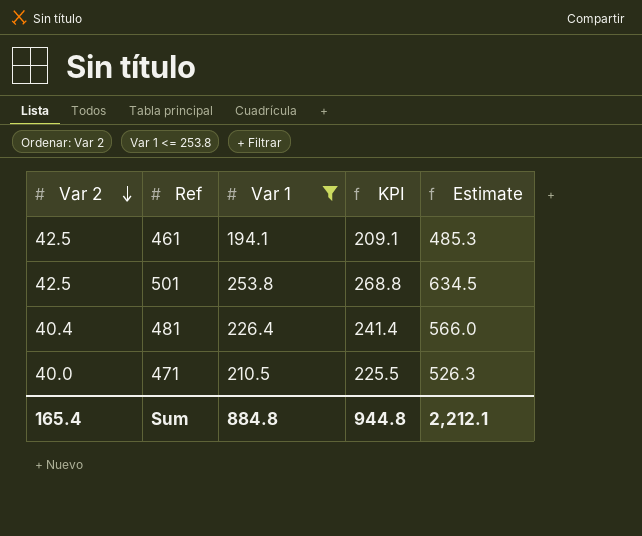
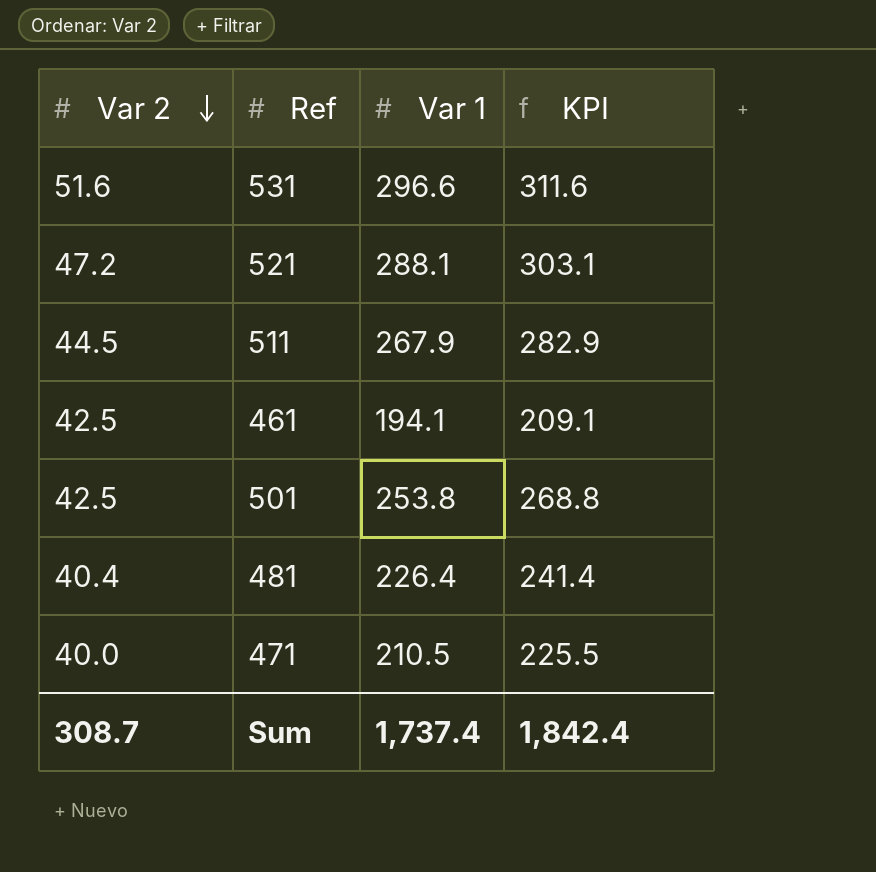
filter: Var 1 <= 253.8 -> none
column Estimate | formula: [Var 1] * 2.5 -> none
Sum | Var 2: 165.4 -> 308.7
Sum | Var 1: 884.8 -> 1,737.4
Sum | KPI: 944.8 -> 1,842.4

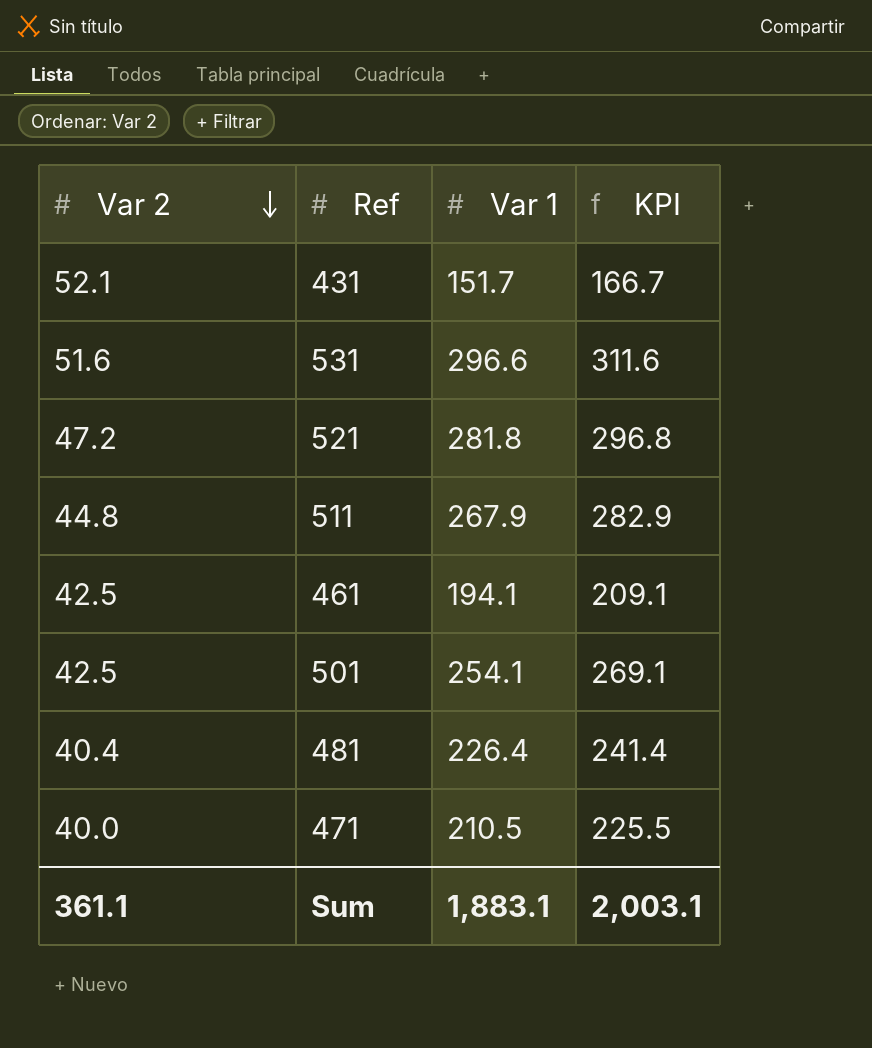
row 431: none -> 52.1 | 151.7 | 166.7
521 | Var 1: 288.1 -> 281.8
521 | KPI: 303.1 -> 296.8
511 | Var 2: 44.5 -> 44.8
501 | Var 1: 253.8 -> 254.1
501 | KPI: 268.8 -> 269.1
Sum | Var 2: 308.7 -> 361.1
Sum | Var 1: 1,737.4 -> 1,883.1
Sum | KPI: 1,842.4 -> 2,003.1

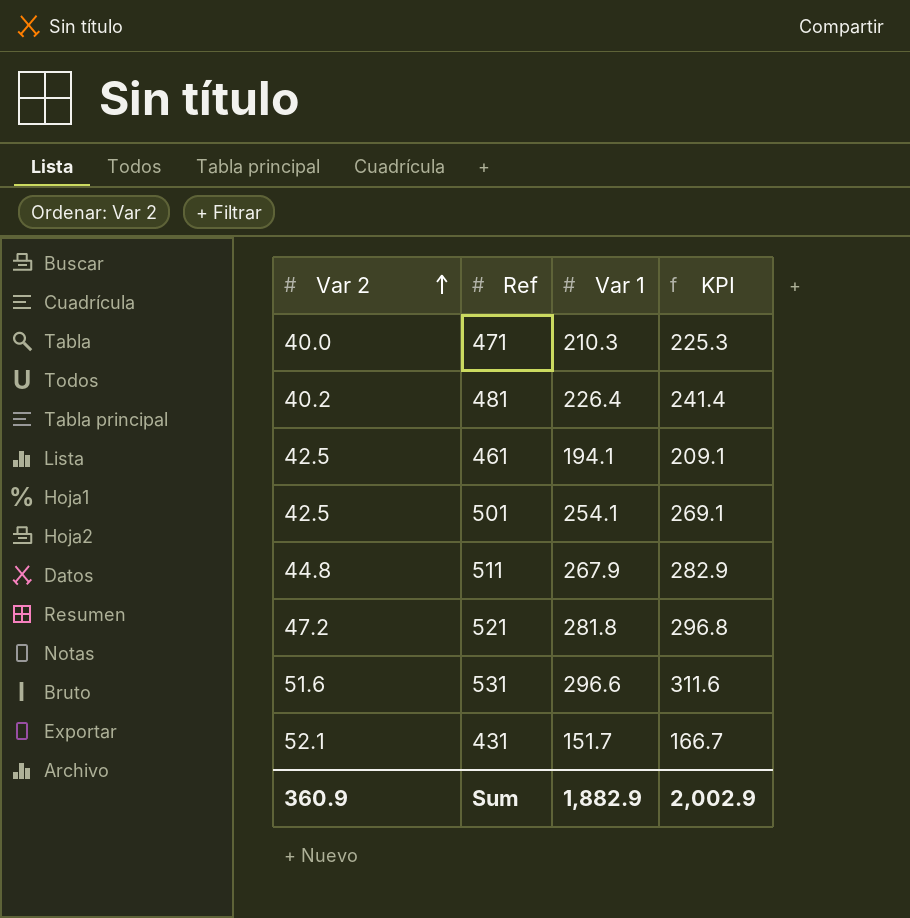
row order: Var 2 descending -> Var 2 ascending
471 | Var 1: 210.5 -> 210.3
471 | KPI: 225.5 -> 225.3
481 | Var 2: 40.4 -> 40.2
Sum | Var 2: 361.1 -> 360.9
Sum | Var 1: 1,883.1 -> 1,882.9
Sum | KPI: 2,003.1 -> 2,002.9

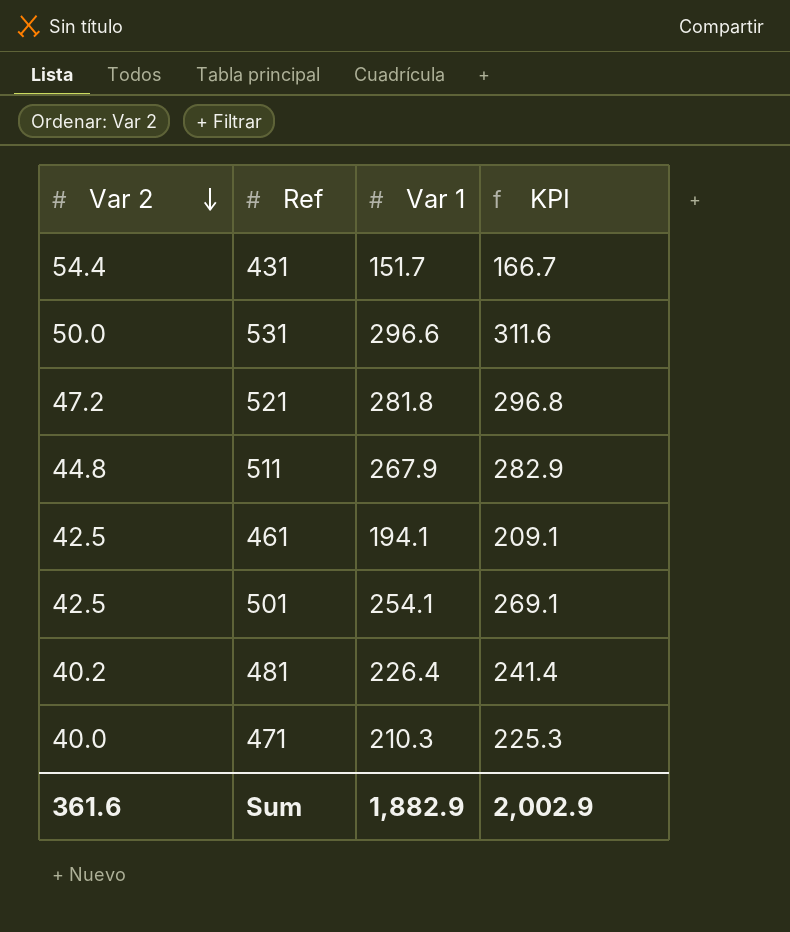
row order: Var 2 ascending -> Var 2 descending
431 | Var 2: 52.1 -> 54.4
531 | Var 2: 51.6 -> 50.0
Sum | Var 2: 360.9 -> 361.6

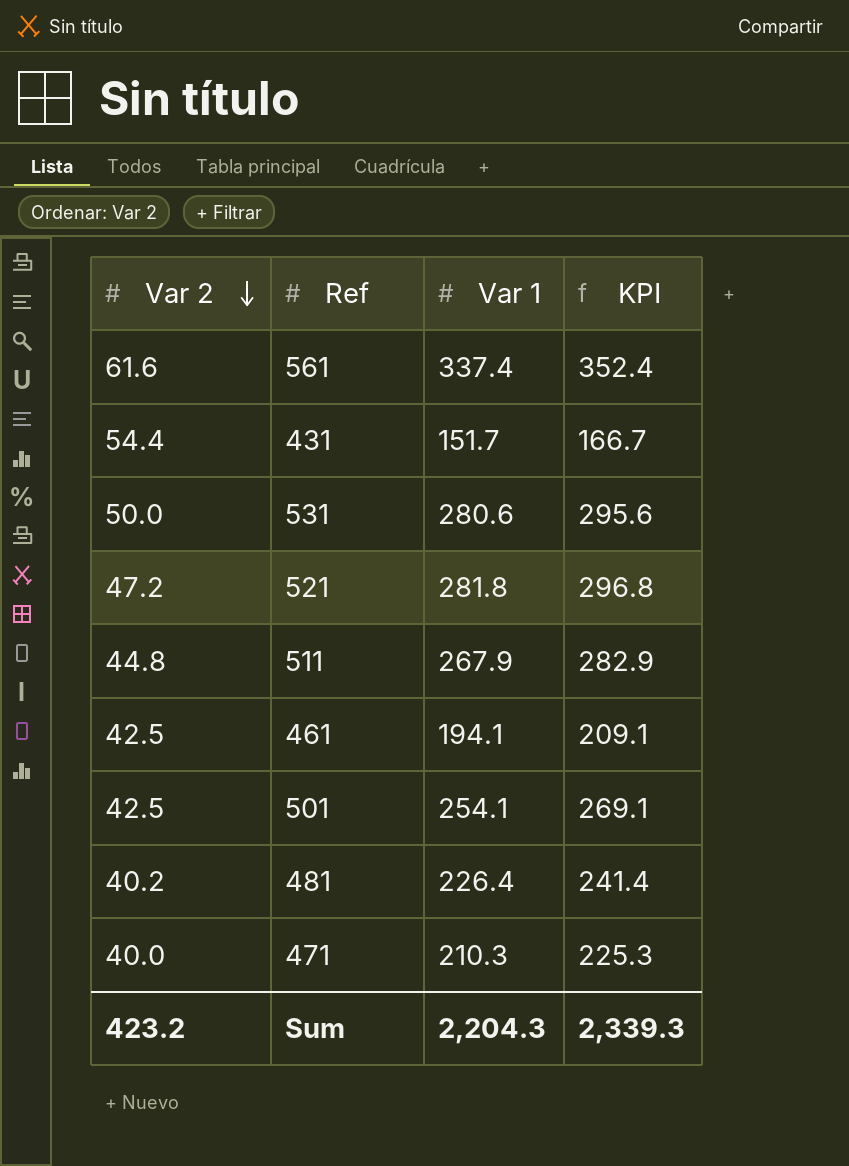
row 561: none -> 61.6 | 337.4 | 352.4
531 | Var 1: 296.6 -> 280.6
531 | KPI: 311.6 -> 295.6
Sum | Var 2: 361.6 -> 423.2
Sum | Var 1: 1,882.9 -> 2,204.3
Sum | KPI: 2,002.9 -> 2,339.3

